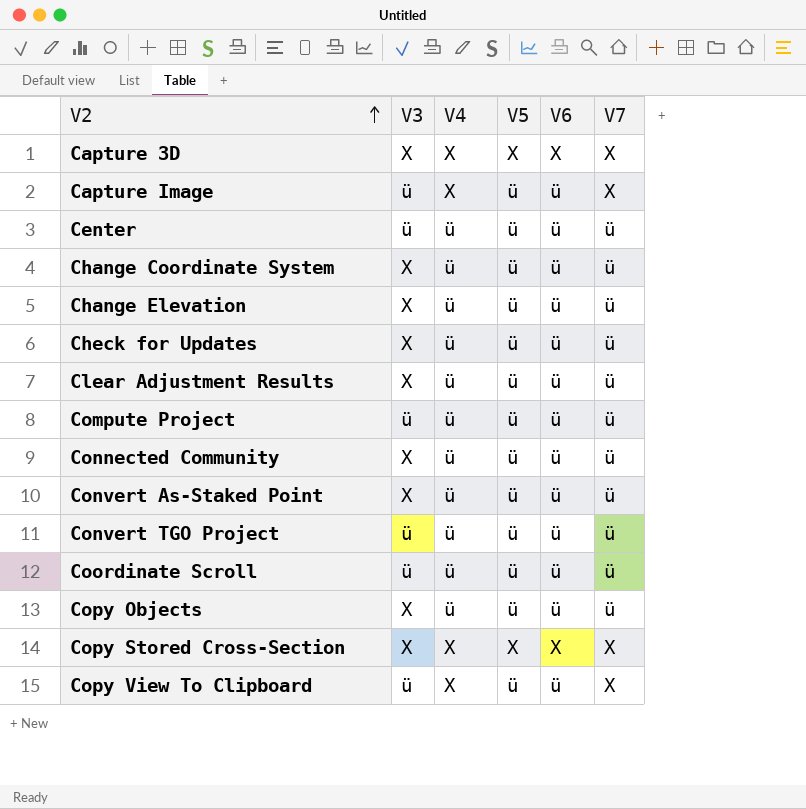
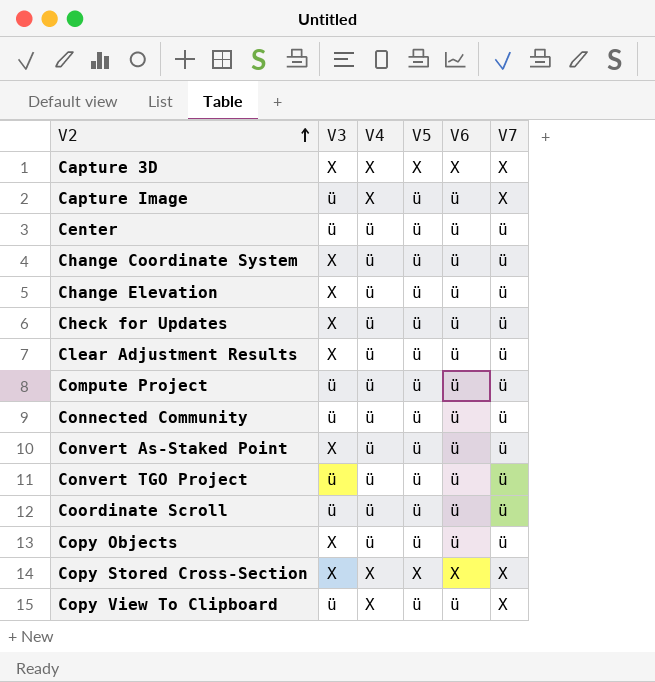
Connected Community | V3: X -> ü

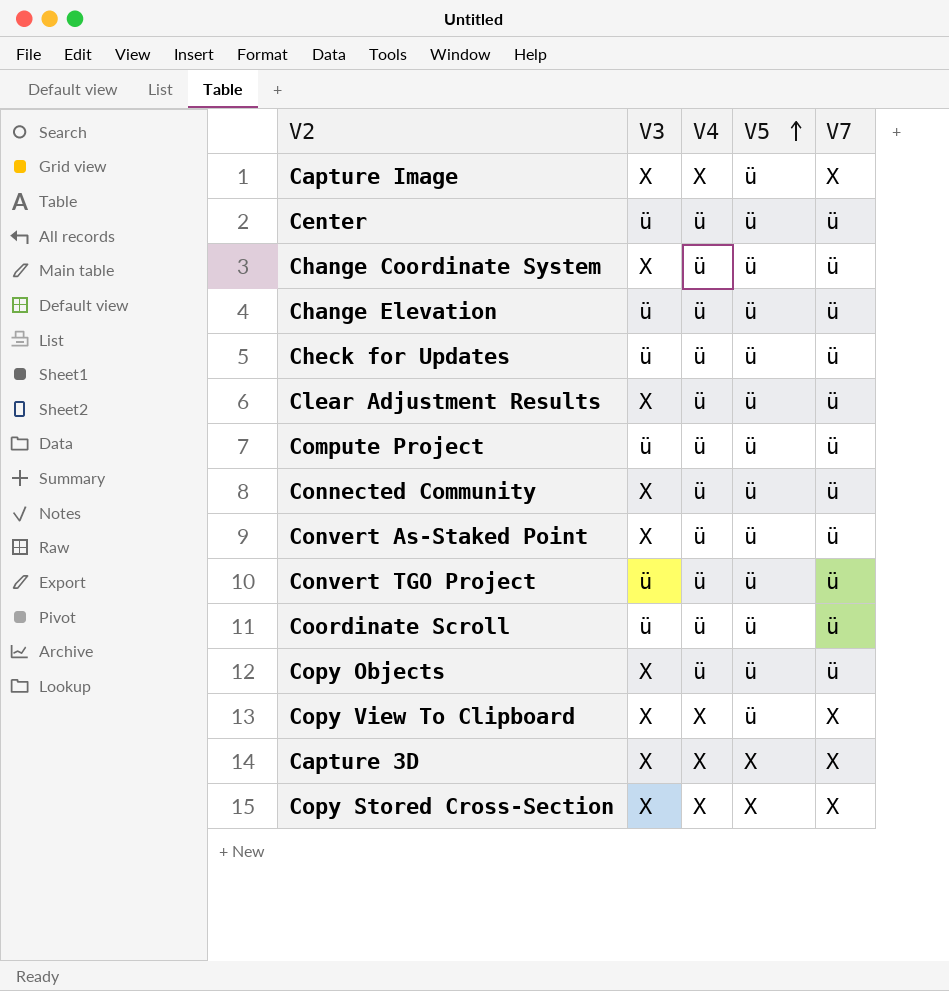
row order: V2 ascending -> V5 ascending
column V6 | position: 5 -> none
Capture Image | V3: ü -> X
Change Elevation | V3: X -> ü
Check for Updates | V3: X -> ü
Connected Community | V3: ü -> X
Copy View To Clipboard | V3: ü -> X

